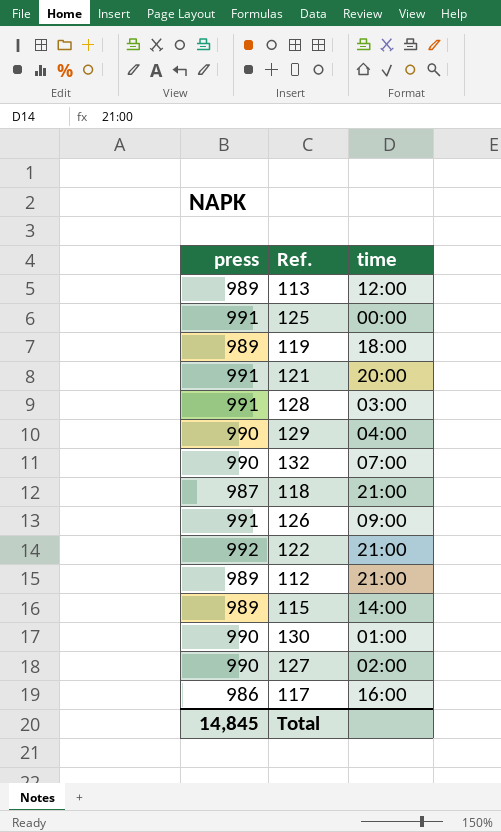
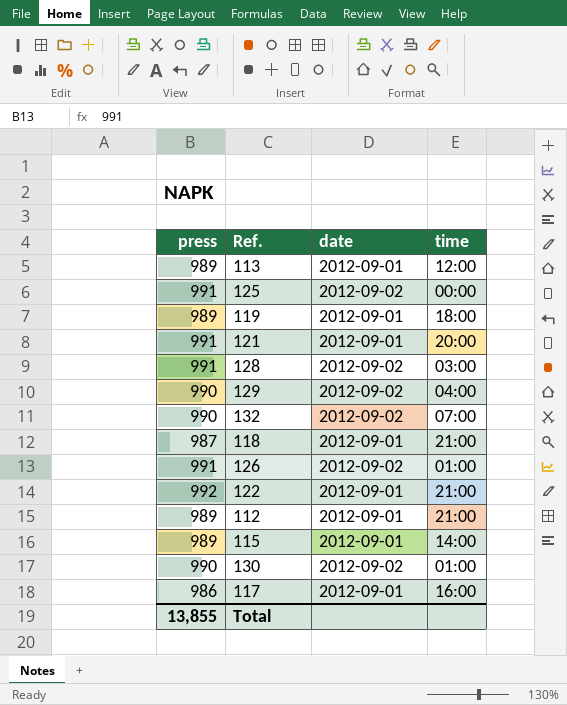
column date | position: none -> 3
row 127: 990 | 02:00 -> none
126 | time: 09:00 -> 01:00
Total | press: 14,845 -> 13,855

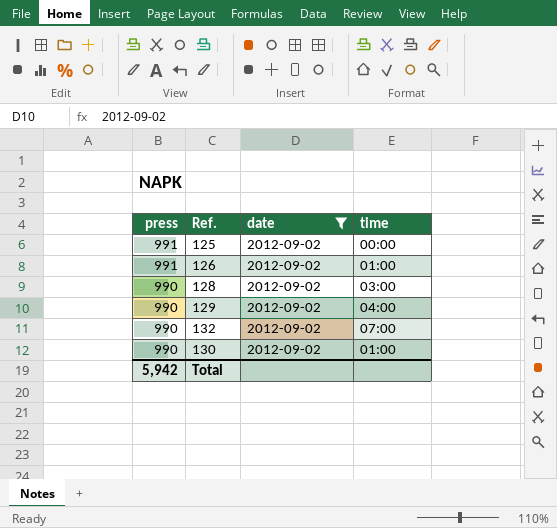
filter: none -> date = 2012-09-02
row order: none -> press descending
128 | press: 991 -> 990
Total | press: 13,855 -> 5,942

